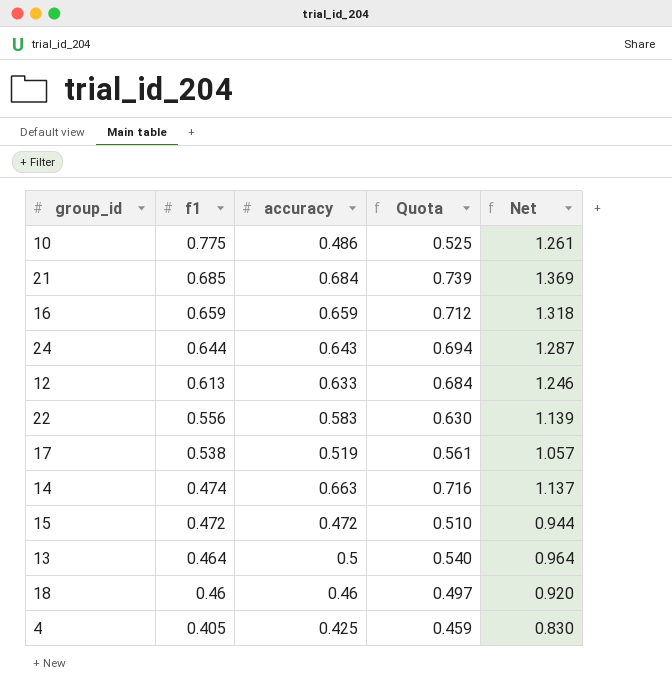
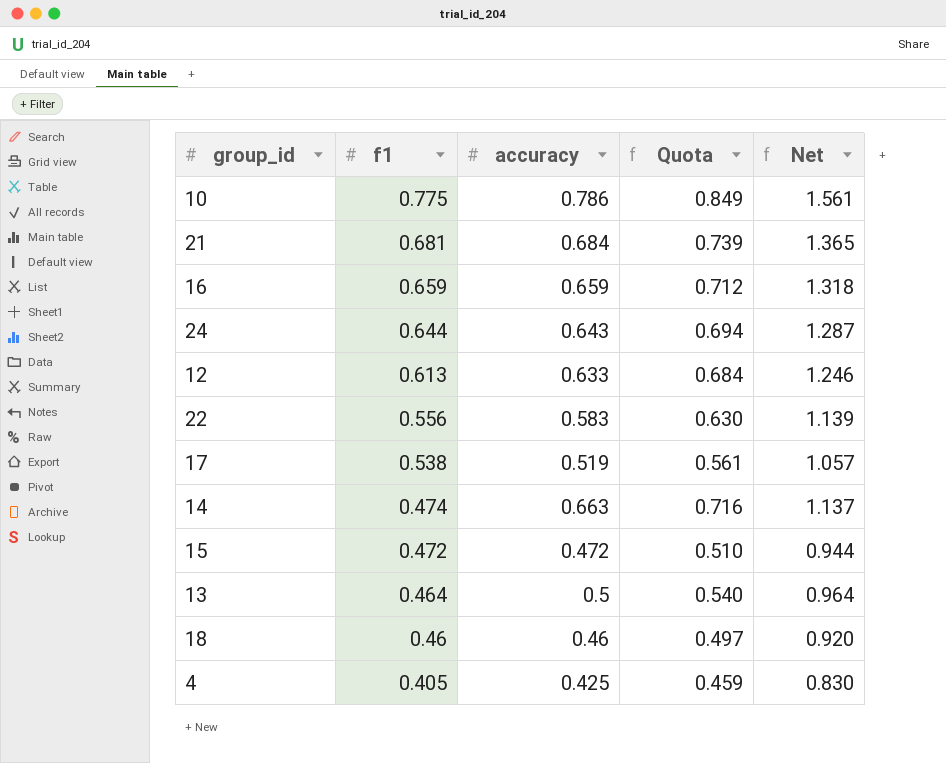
10 | accuracy: 0.486 -> 0.786
10 | Quota: 0.525 -> 0.849
10 | Net: 1.261 -> 1.561
21 | f1: 0.685 -> 0.681
21 | Net: 1.369 -> 1.365

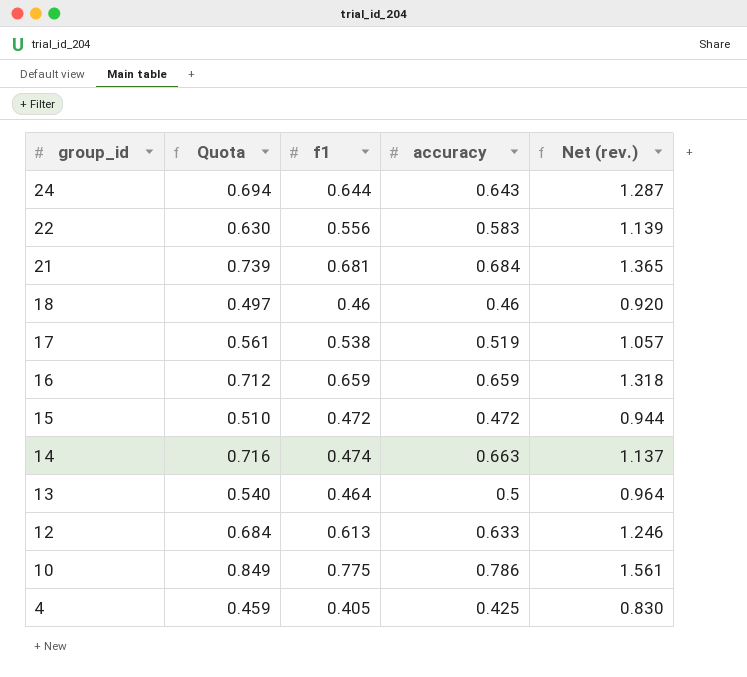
row order: f1 descending -> group_id descending
column Quota | position: 4 -> 2
column name: Net -> Net (rev.)

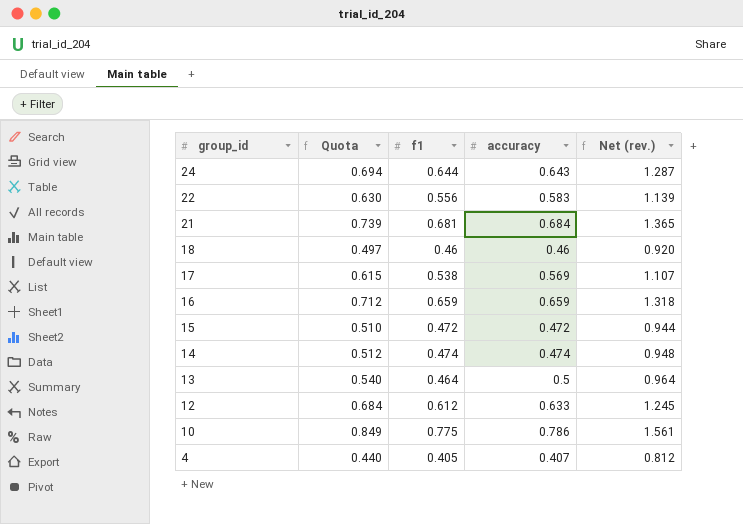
17 | Quota: 0.561 -> 0.615
17 | accuracy: 0.519 -> 0.569
17 | Net (rev.): 1.057 -> 1.107
14 | Quota: 0.716 -> 0.512
14 | accuracy: 0.663 -> 0.474
14 | Net (rev.): 1.137 -> 0.948
12 | f1: 0.613 -> 0.612
12 | Net (rev.): 1.246 -> 1.245
4 | Quota: 0.459 -> 0.440
4 | accuracy: 0.425 -> 0.407
4 | Net (rev.): 0.830 -> 0.812

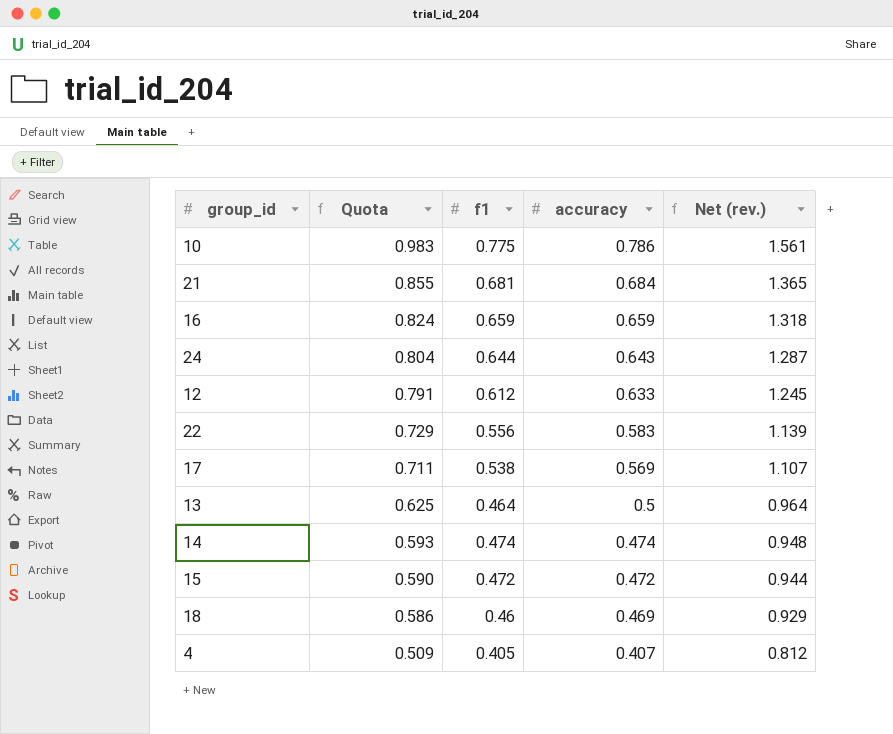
row order: group_id descending -> Quota descending
column Quota | formula: [accuracy] * 1.08 -> [accuracy] * 1.25
18 | accuracy: 0.46 -> 0.469
18 | Net (rev.): 0.920 -> 0.929

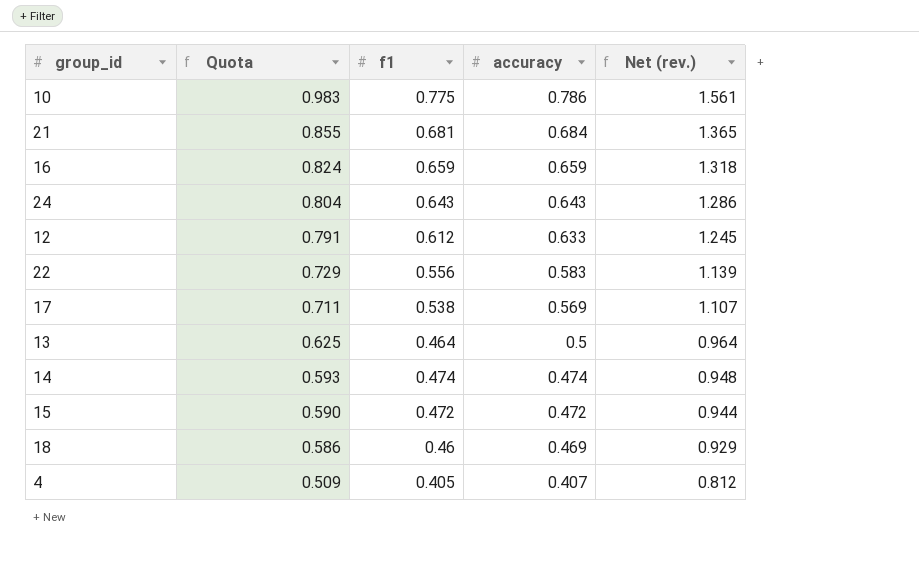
24 | f1: 0.644 -> 0.643
24 | Net (rev.): 1.287 -> 1.286

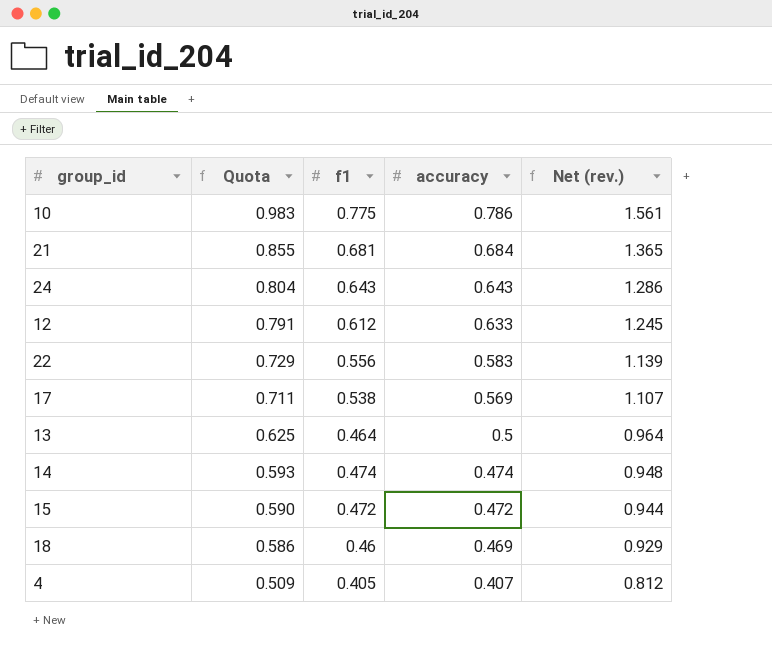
row 16: 0.824 | 0.659 | 0.659 | 1.318 -> none

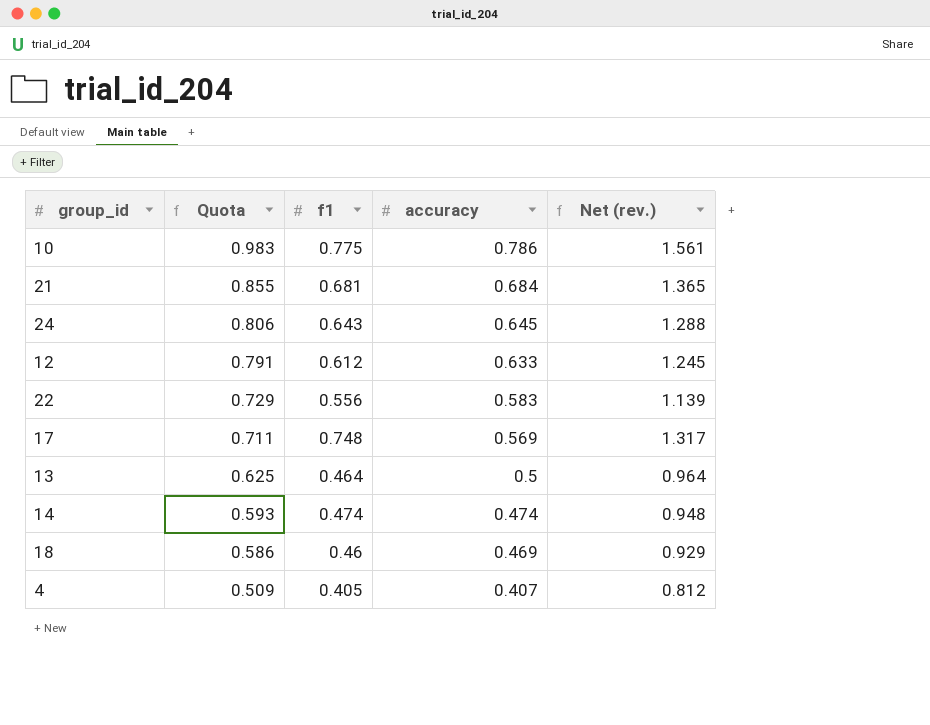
row 15: 0.590 | 0.472 | 0.472 | 0.944 -> none
24 | Quota: 0.804 -> 0.806
24 | accuracy: 0.643 -> 0.645
24 | Net (rev.): 1.286 -> 1.288
17 | f1: 0.538 -> 0.748
17 | Net (rev.): 1.107 -> 1.317

